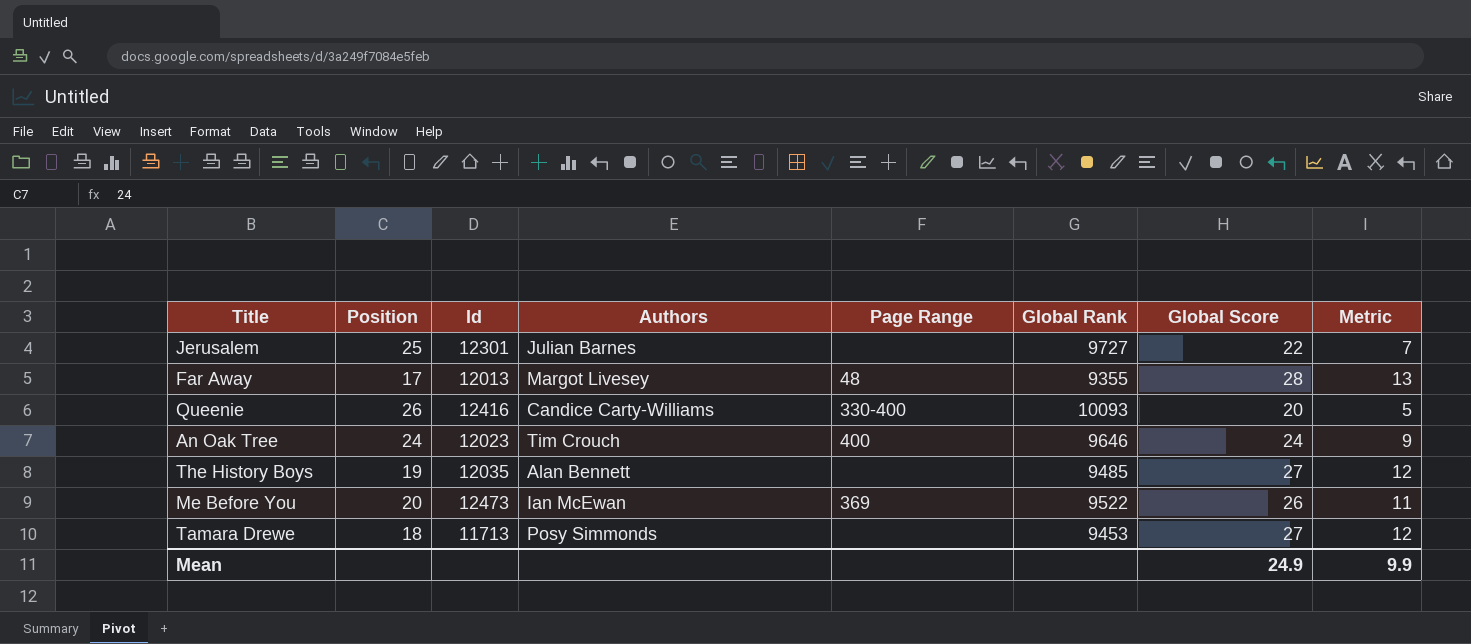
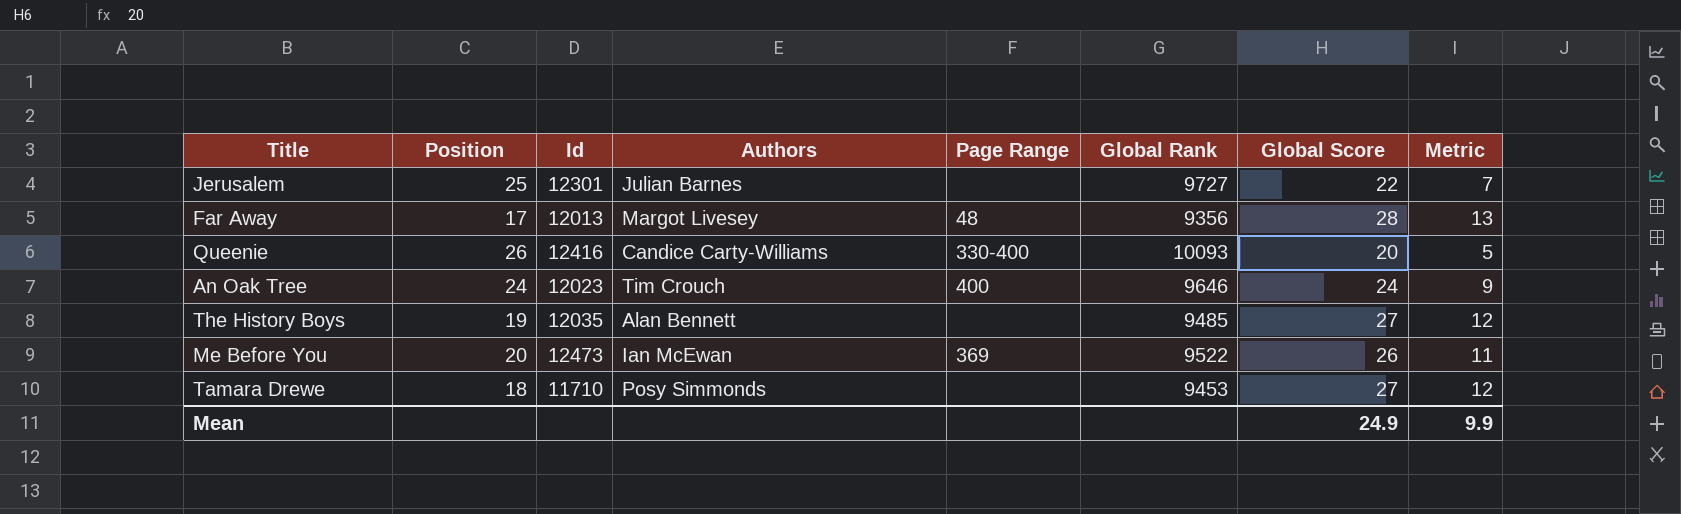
Far Away | Global Rank: 9355 -> 9356
Tamara Drewe | Id: 11713 -> 11710

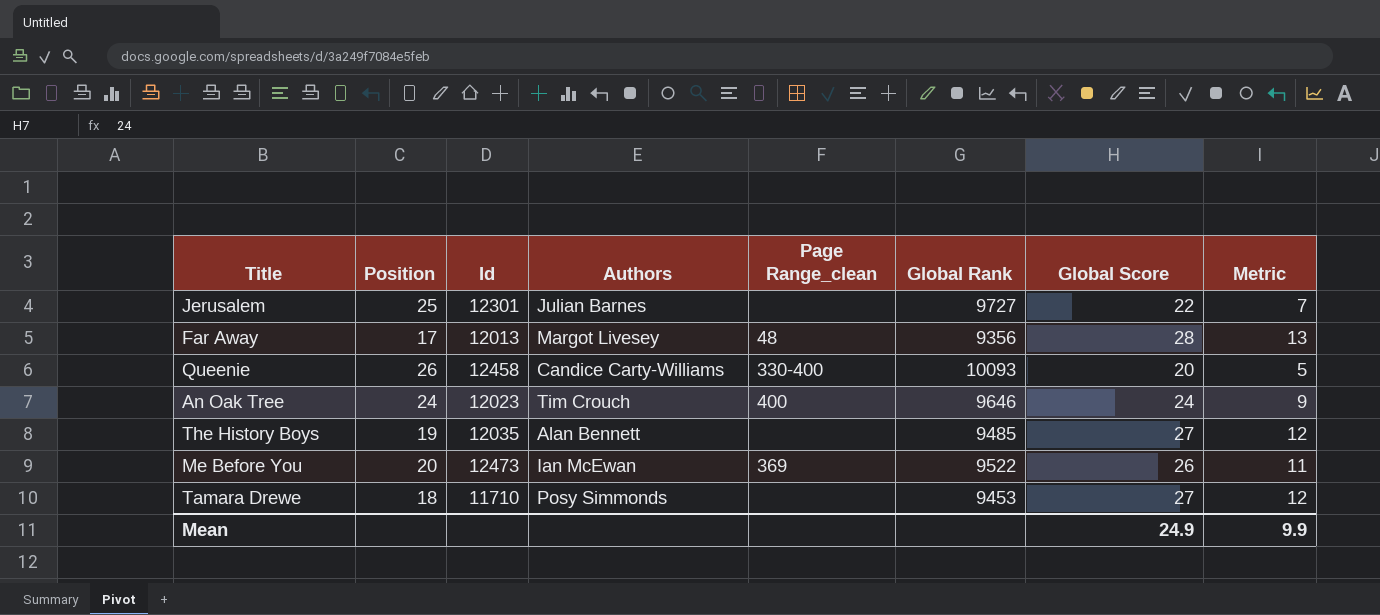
column name: Page Range -> Page Range_clean
Queenie | Id: 12416 -> 12458

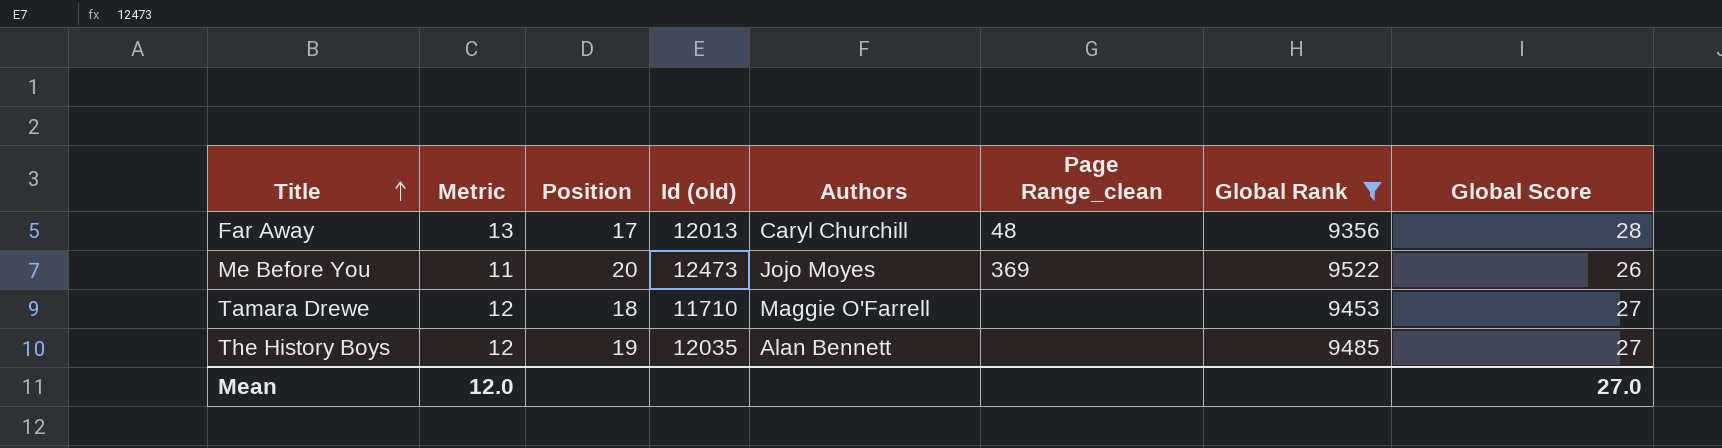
filter: none -> Global Rank <= 9522
row order: none -> Title ascending
column Metric | position: 8 -> 2
column name: Id -> Id (old)
Far Away | Authors: Margot Livesey -> Caryl Churchill
Me Before You | Authors: Ian McEwan -> Jojo Moyes
Tamara Drewe | Authors: Posy Simmonds -> Maggie O'Farrell
Mean | Metric: 9.9 -> 12.0
Mean | Global Score: 24.9 -> 27.0

